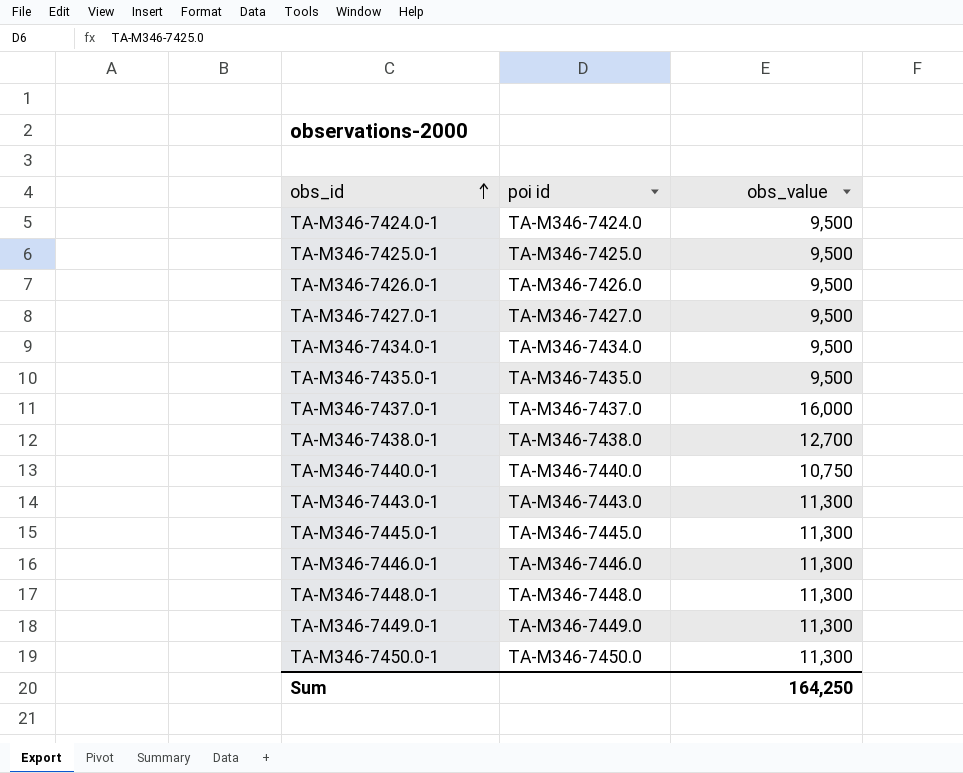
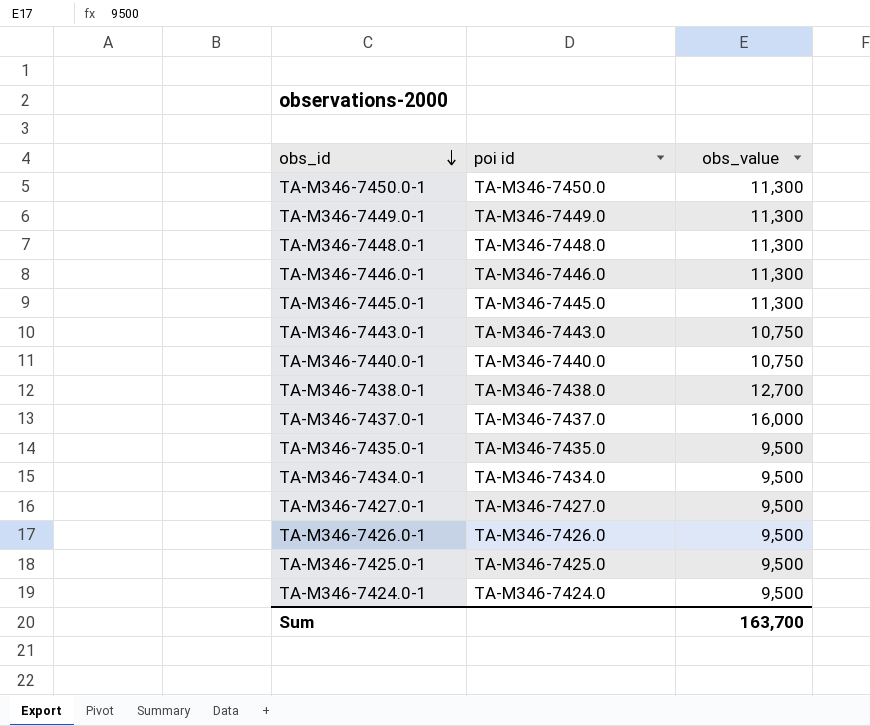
row order: obs_id ascending -> obs_id descending
TA-M346-7443.0-1 | obs_value: 11,300 -> 10,750
Sum | obs_value: 164,250 -> 163,700

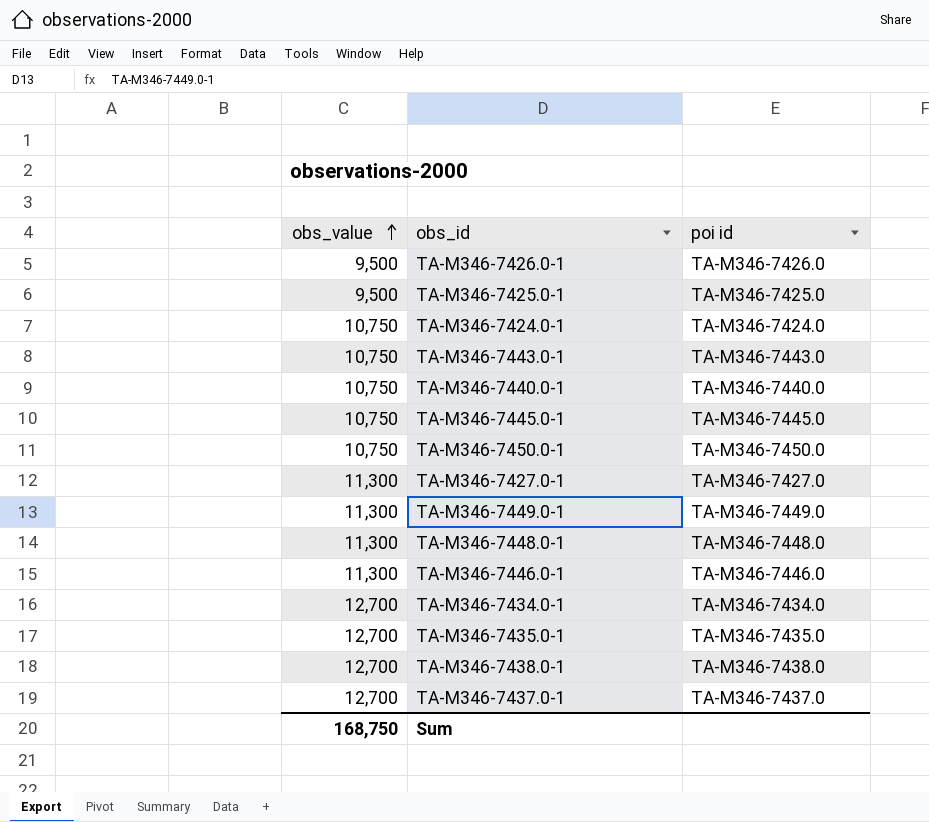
row order: obs_id descending -> obs_value ascending
column obs_value | position: 3 -> 1
TA-M346-7424.0-1 | obs_value: 9,500 -> 10,750
TA-M346-7445.0-1 | obs_value: 11,300 -> 10,750
TA-M346-7450.0-1 | obs_value: 11,300 -> 10,750
TA-M346-7427.0-1 | obs_value: 9,500 -> 11,300
TA-M346-7434.0-1 | obs_value: 9,500 -> 12,700
TA-M346-7435.0-1 | obs_value: 9,500 -> 12,700
TA-M346-7437.0-1 | obs_value: 16,000 -> 12,700
Sum | obs_value: 163,700 -> 168,750

